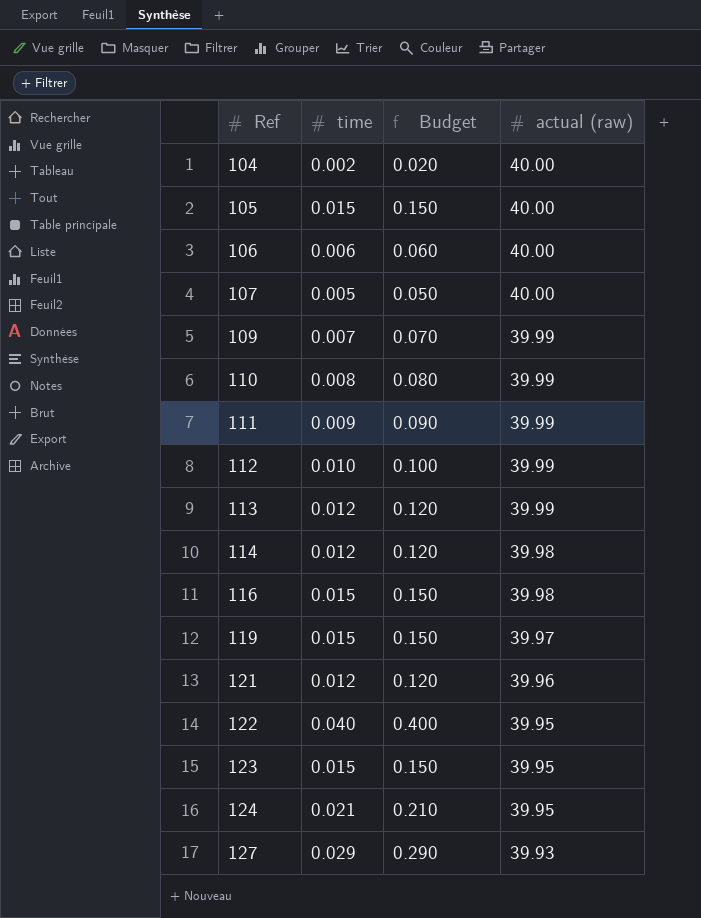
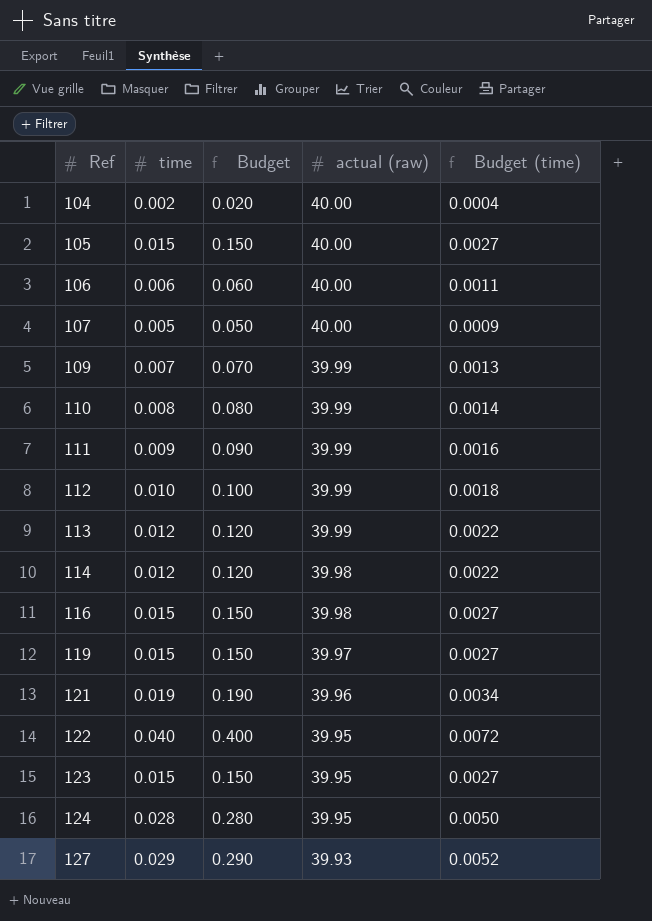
column Budget (time) | formula: none -> [time] * 0.18
121 | time: 0.012 -> 0.019
121 | Budget: 0.120 -> 0.190
124 | time: 0.021 -> 0.028
124 | Budget: 0.210 -> 0.280

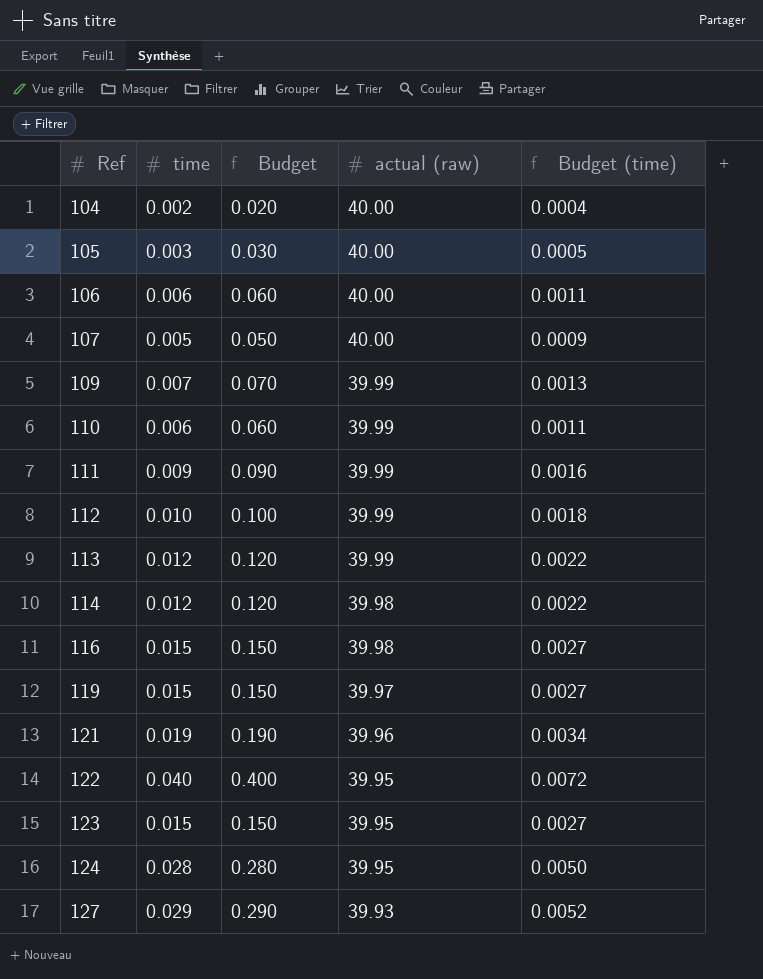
105 | time: 0.015 -> 0.003
105 | Budget: 0.150 -> 0.030
105 | Budget (time): 0.0027 -> 0.0005
110 | time: 0.008 -> 0.006
110 | Budget: 0.080 -> 0.060
110 | Budget (time): 0.0014 -> 0.0011

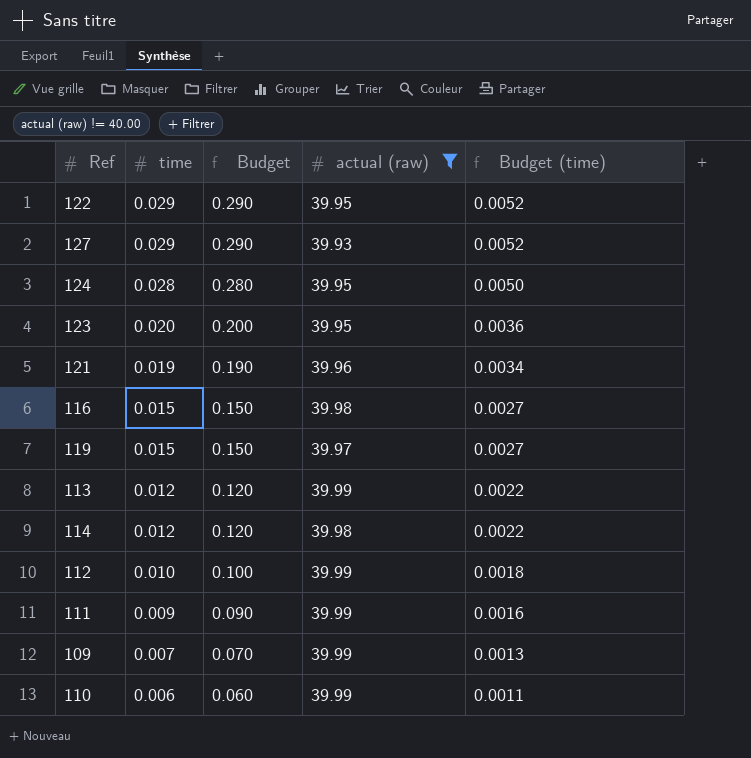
filter: none -> actual (raw) != 40.00
row order: Ref ascending -> time descending
122 | time: 0.040 -> 0.029
122 | Budget: 0.400 -> 0.290
122 | Budget (time): 0.0072 -> 0.0052
123 | time: 0.015 -> 0.020
123 | Budget: 0.150 -> 0.200
123 | Budget (time): 0.0027 -> 0.0036

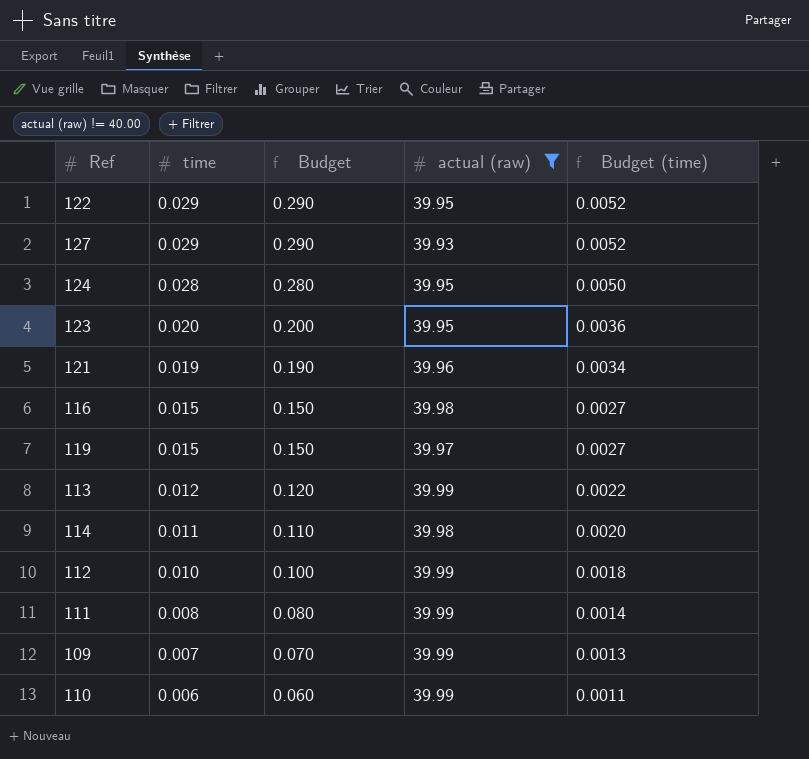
114 | time: 0.012 -> 0.011
114 | Budget: 0.120 -> 0.110
114 | Budget (time): 0.0022 -> 0.0020
111 | time: 0.009 -> 0.008
111 | Budget: 0.090 -> 0.080
111 | Budget (time): 0.0016 -> 0.0014

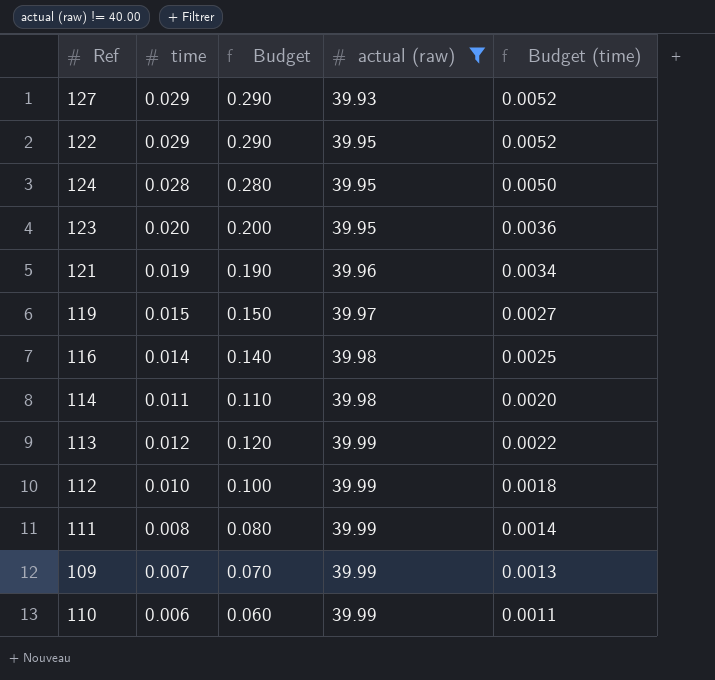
row order: time descending -> actual (raw) ascending
116 | time: 0.015 -> 0.014
116 | Budget: 0.150 -> 0.140
116 | Budget (time): 0.0027 -> 0.0025

